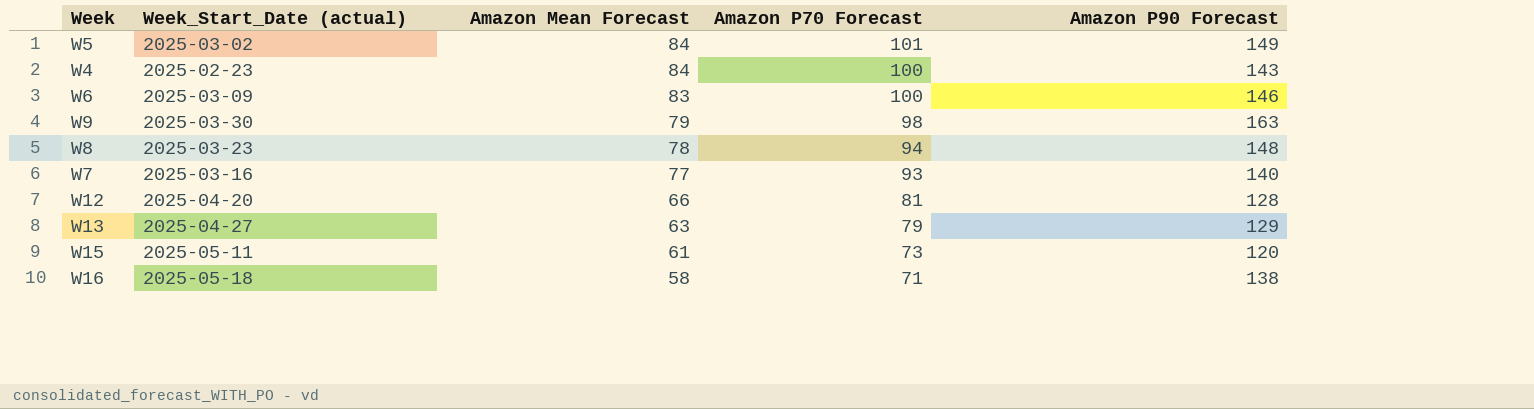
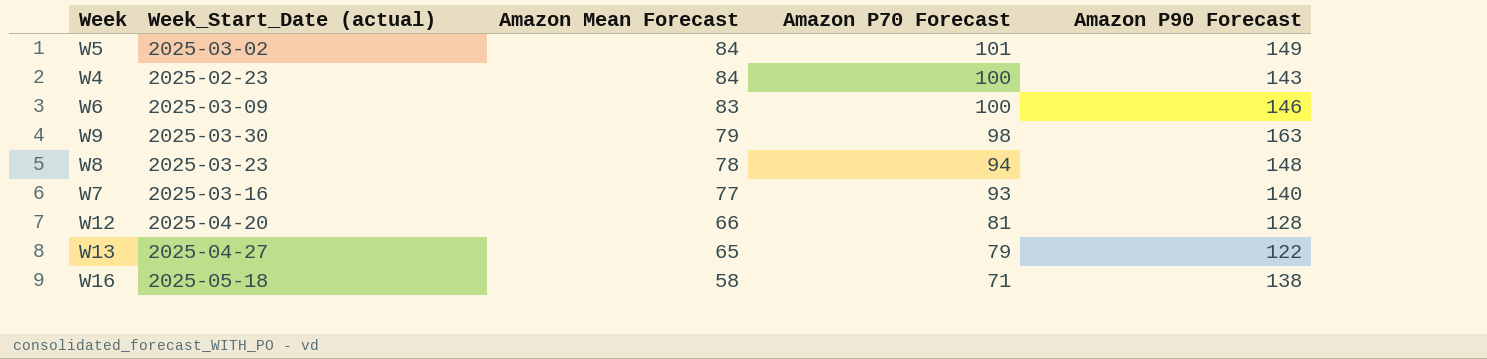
row W15: 2025-05-11 | 61 | 73 | 120 -> none
W13 | Amazon Mean Forecast: 63 -> 65
W13 | Amazon P90 Forecast: 129 -> 122

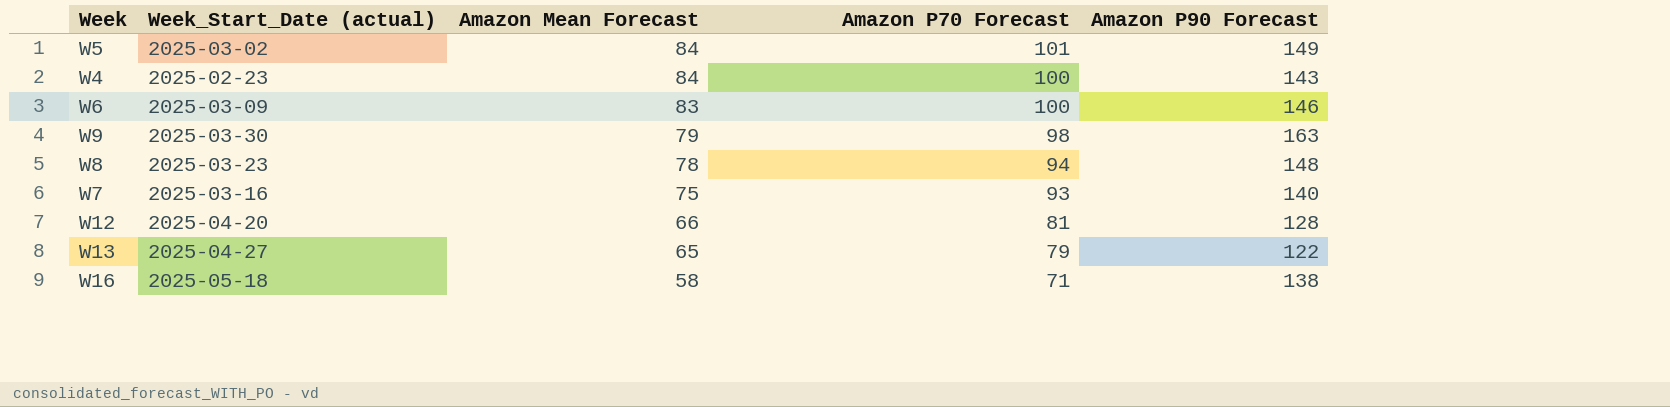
W7 | Amazon Mean Forecast: 77 -> 75

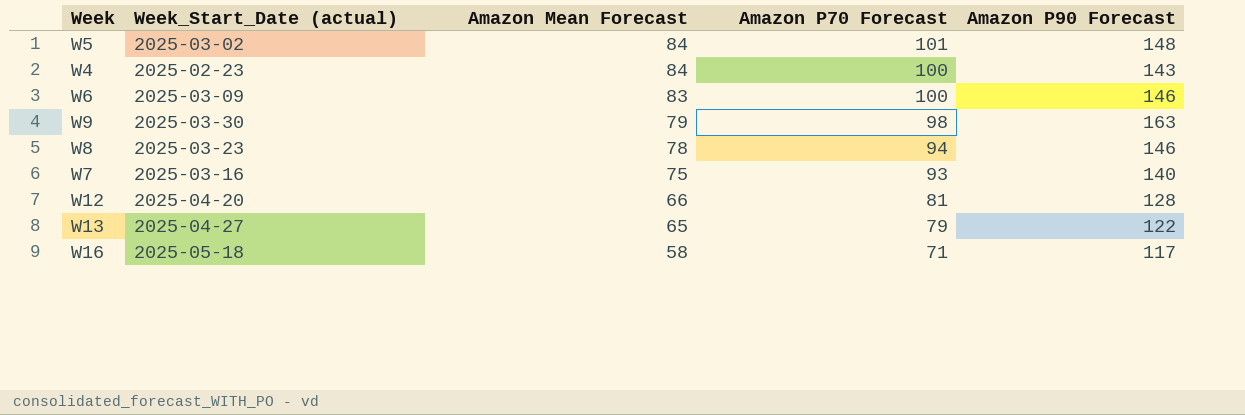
W5 | Amazon P90 Forecast: 149 -> 148
W8 | Amazon P90 Forecast: 148 -> 146
W16 | Amazon P90 Forecast: 138 -> 117

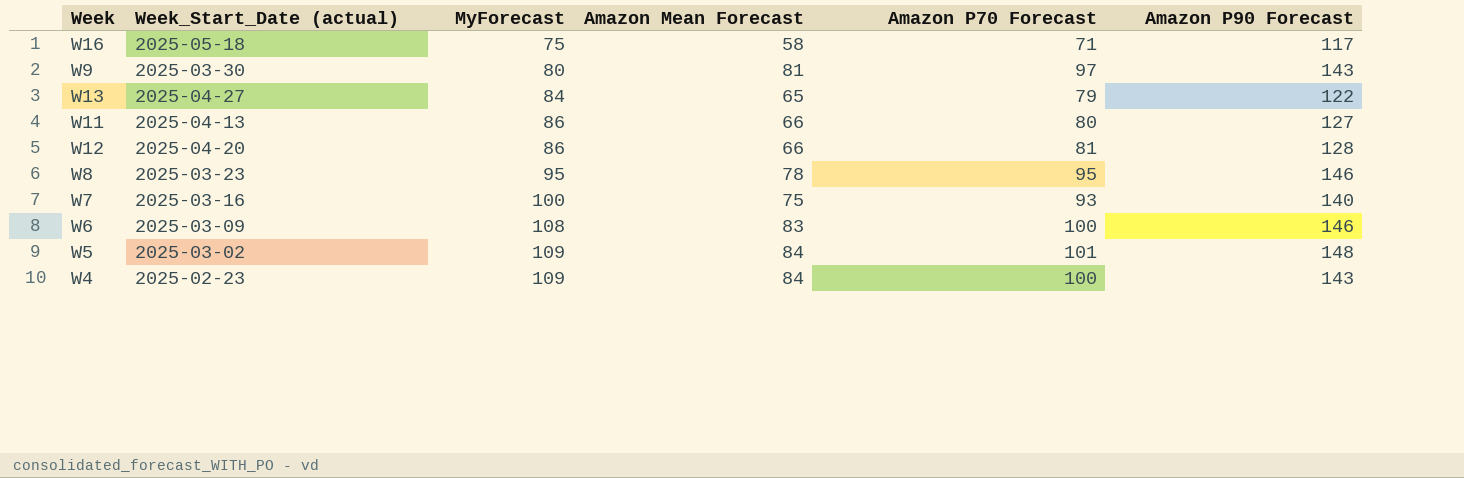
row order: Amazon Mean Forecast descending -> MyForecast ascending
column MyForecast | position: none -> 3
W9 | Amazon Mean Forecast: 79 -> 81
W9 | Amazon P70 Forecast: 98 -> 97
W9 | Amazon P90 Forecast: 163 -> 143
row W11: none -> 2025-04-13 | 86 | 66 | 80 | 127
W8 | Amazon P70 Forecast: 94 -> 95

